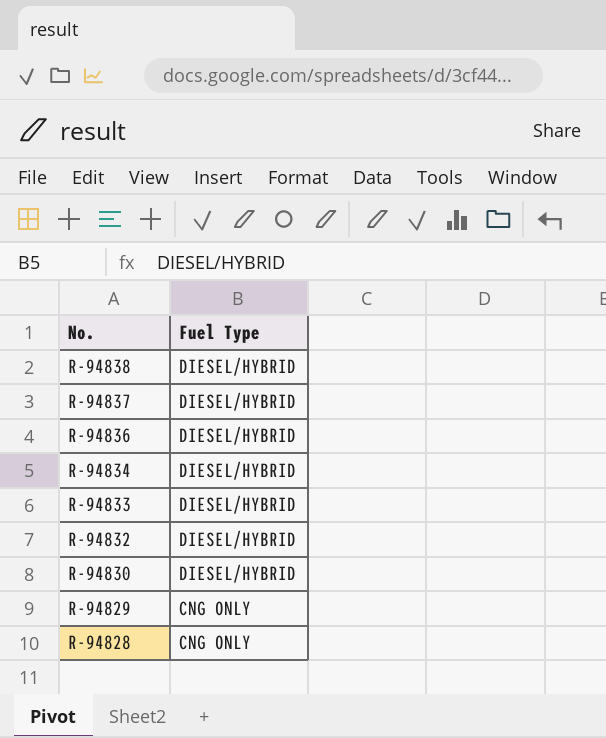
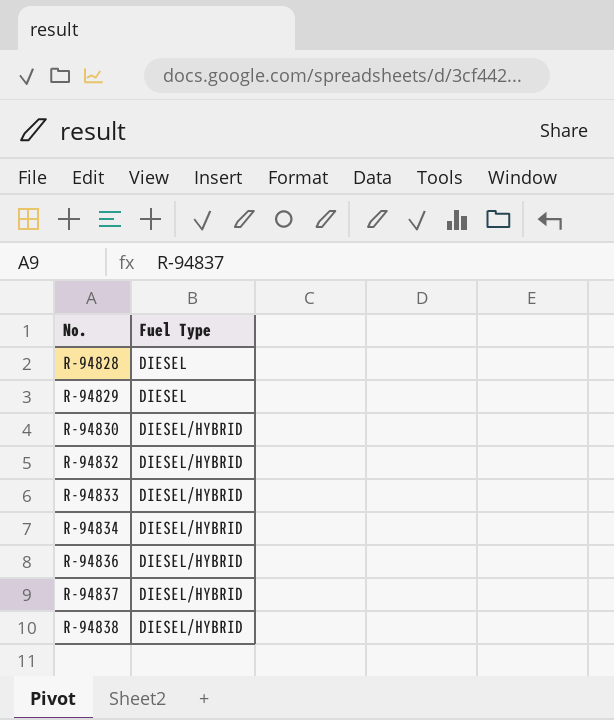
row order: No. descending -> No. ascending
R-94828 | Fuel Type: CNG ONLY -> DIESEL
R-94829 | Fuel Type: CNG ONLY -> DIESEL

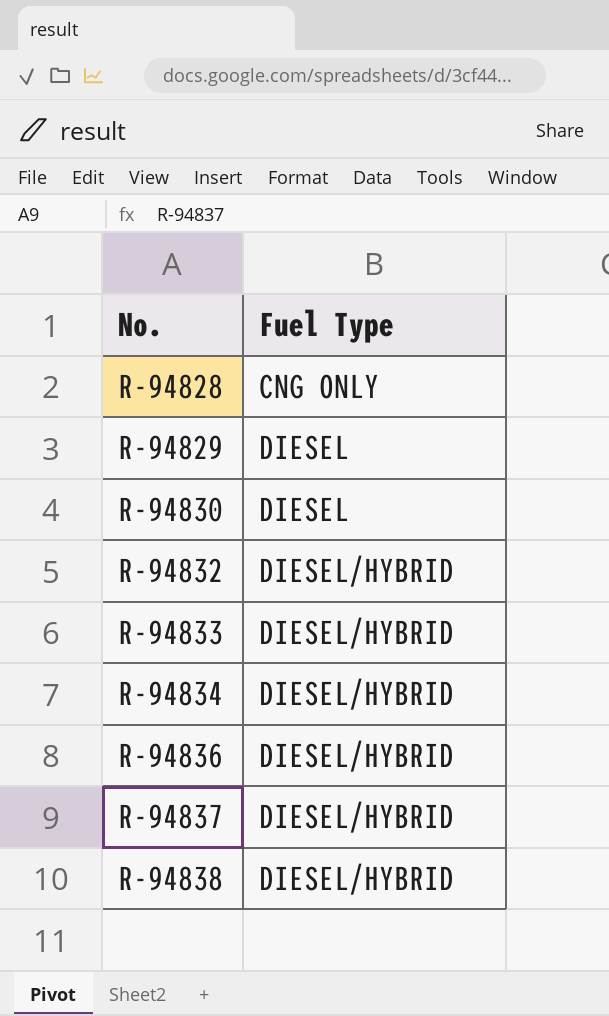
R-94828 | Fuel Type: DIESEL -> CNG ONLY
R-94830 | Fuel Type: DIESEL/HYBRID -> DIESEL

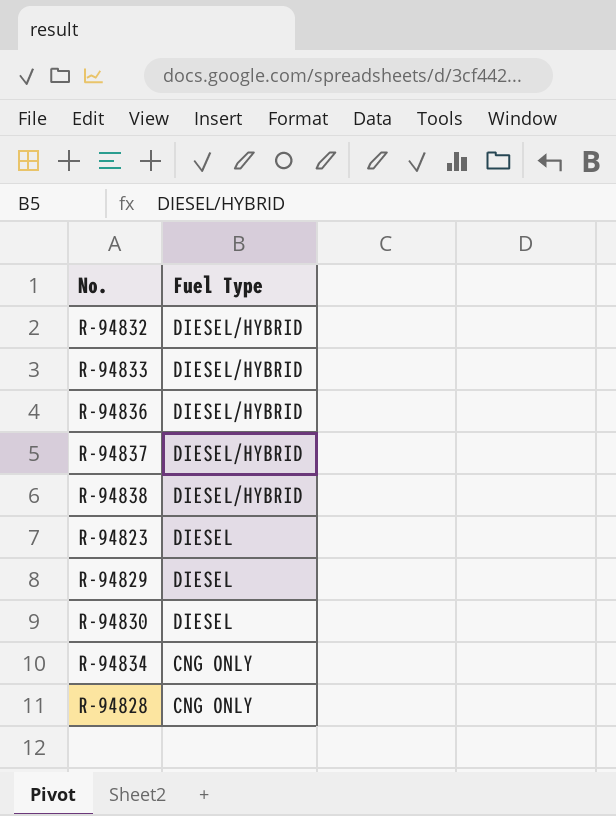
row order: No. ascending -> Fuel Type descending
row R-94823: none -> DIESEL
R-94834 | Fuel Type: DIESEL/HYBRID -> CNG ONLY

